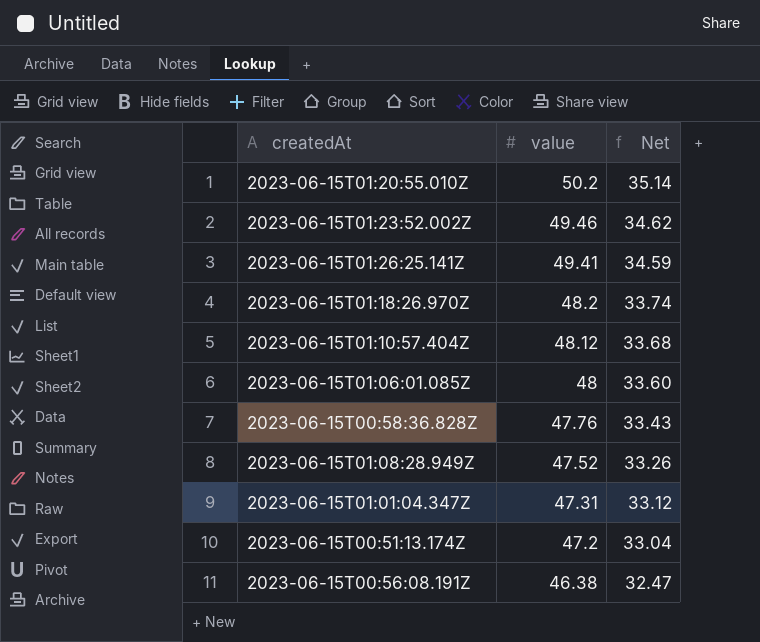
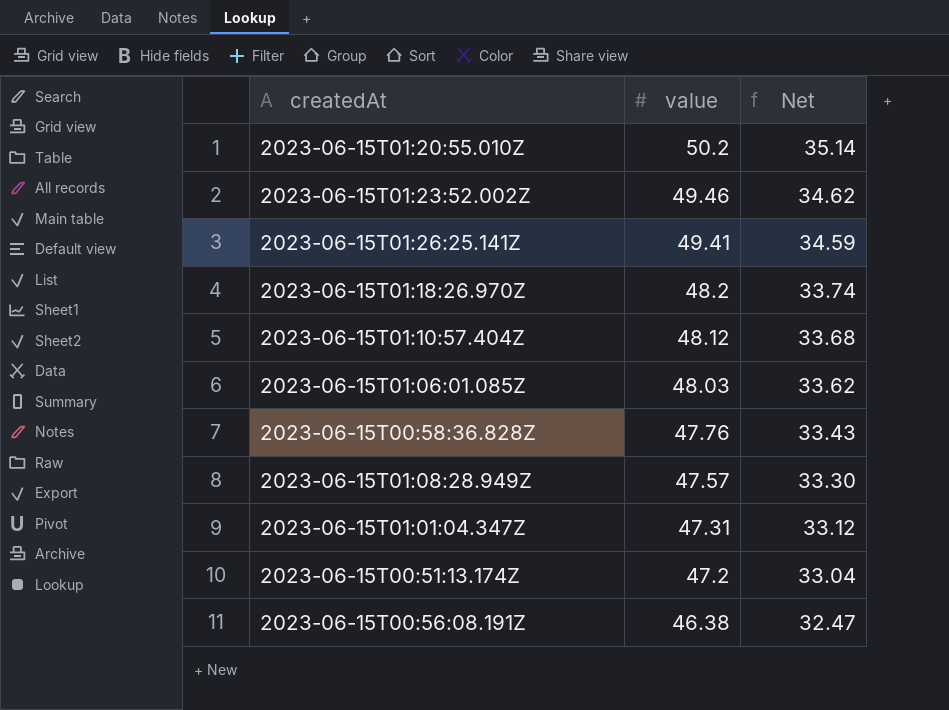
2023-06-15T01:06:01.085Z | value: 48 -> 48.03
2023-06-15T01:06:01.085Z | Net: 33.60 -> 33.62
2023-06-15T01:08:28.949Z | value: 47.52 -> 47.57
2023-06-15T01:08:28.949Z | Net: 33.26 -> 33.30

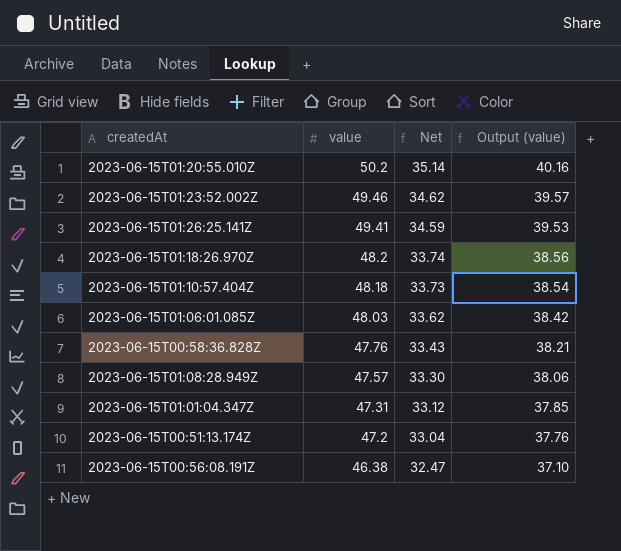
column Output (value) | formula: none -> [value] * 0.8
2023-06-15T01:10:57.404Z | value: 48.12 -> 48.18
2023-06-15T01:10:57.404Z | Net: 33.68 -> 33.73

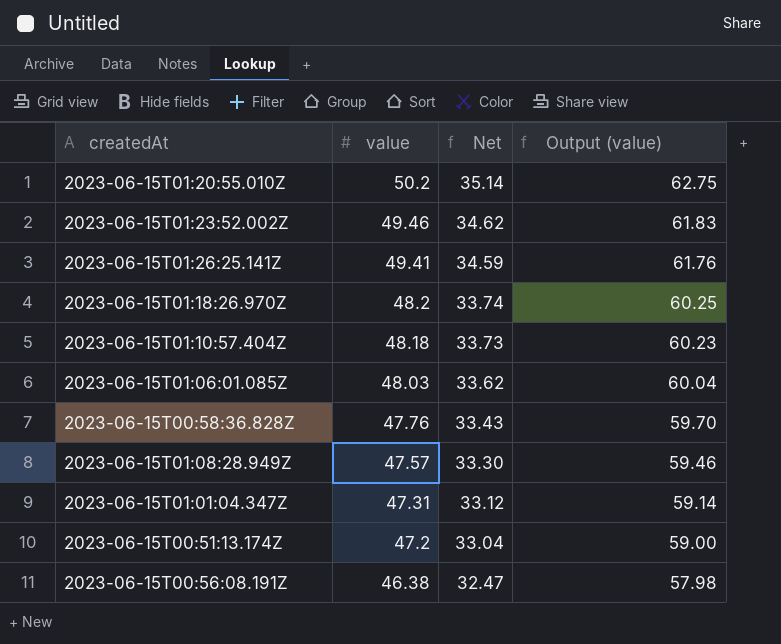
column Output (value) | formula: [value] * 0.8 -> [value] * 1.25

